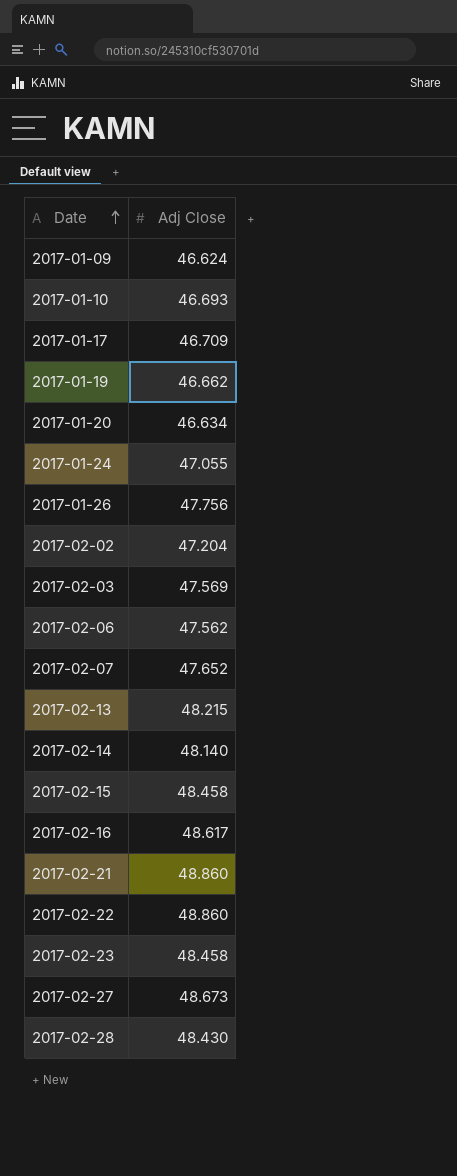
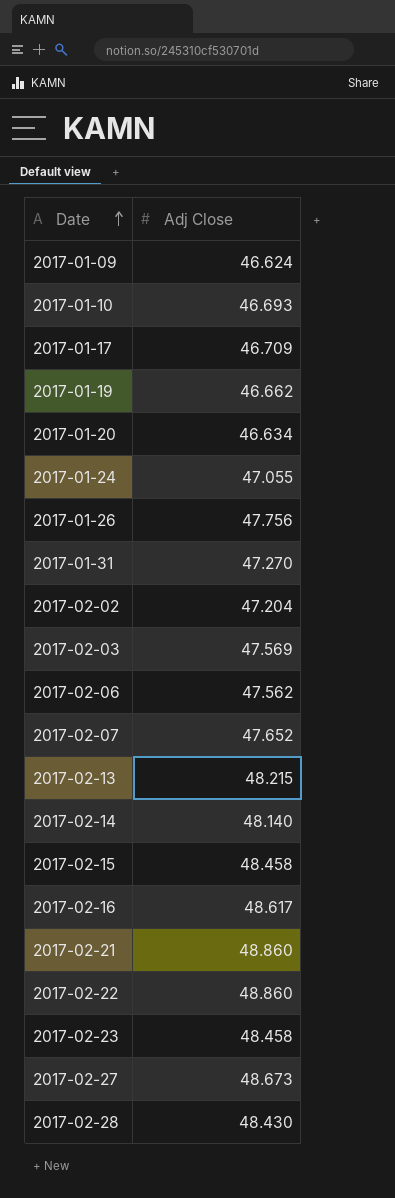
row 2017-01-31: none -> 47.270

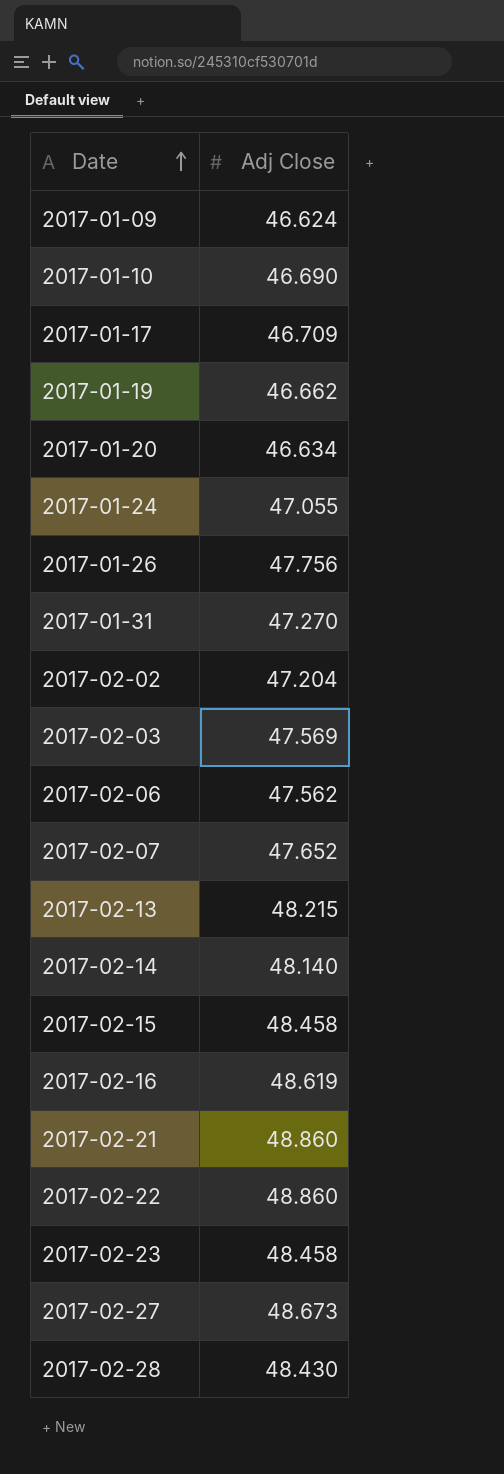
2017-01-10 | Adj Close: 46.693 -> 46.690
2017-02-16 | Adj Close: 48.617 -> 48.619

